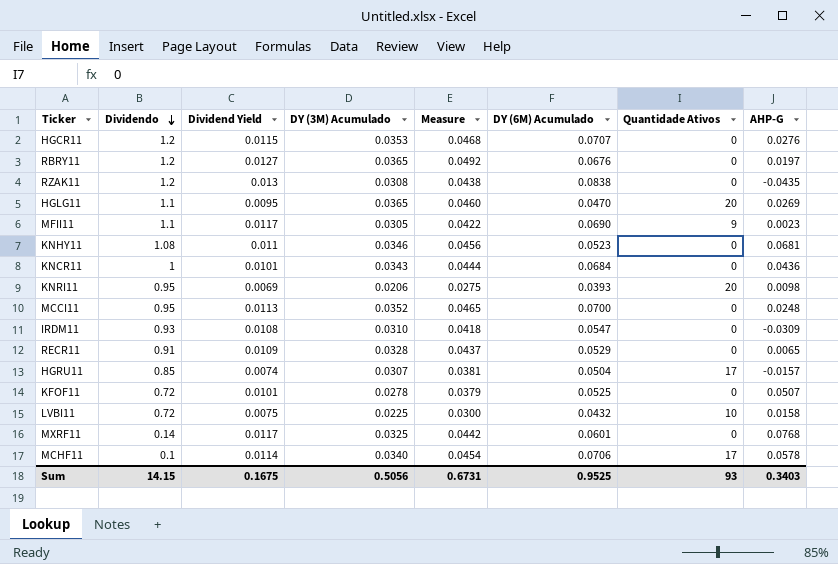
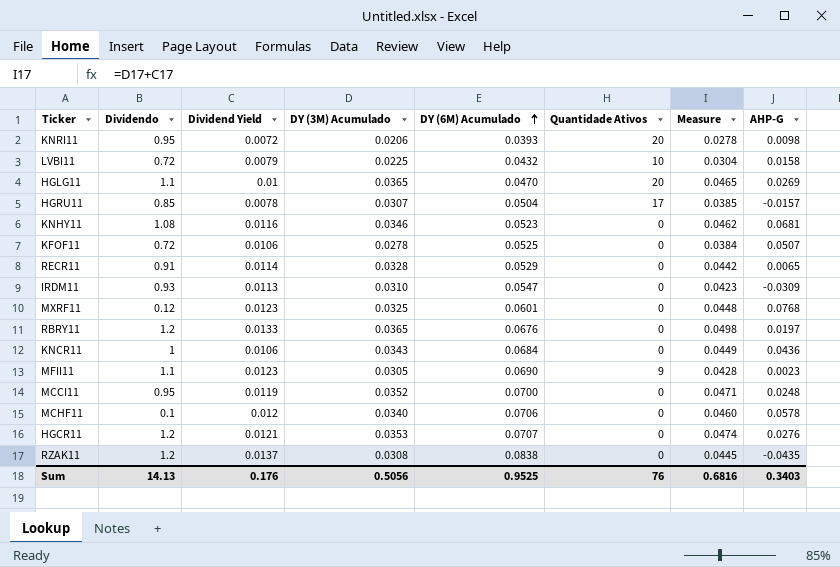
row order: Dividendo descending -> DY (6M) Acumulado ascending
column Measure | position: 5 -> 7
KNRI11 | Dividend Yield: 0.0069 -> 0.0072
KNRI11 | Measure: 0.0275 -> 0.0278
LVBI11 | Dividend Yield: 0.0075 -> 0.0079
LVBI11 | Measure: 0.0300 -> 0.0304
HGLG11 | Dividend Yield: 0.0095 -> 0.01
HGLG11 | Measure: 0.0460 -> 0.0465
HGRU11 | Dividend Yield: 0.0074 -> 0.0078
HGRU11 | Measure: 0.0381 -> 0.0385
KNHY11 | Dividend Yield: 0.011 -> 0.0116
KNHY11 | Measure: 0.0456 -> 0.0462
KFOF11 | Dividend Yield: 0.0101 -> 0.0106
KFOF11 | Measure: 0.0379 -> 0.0384
RECR11 | Dividend Yield: 0.0109 -> 0.0114
RECR11 | Measure: 0.0437 -> 0.0442
IRDM11 | Dividend Yield: 0.0108 -> 0.0113
IRDM11 | Measure: 0.0418 -> 0.0423
MXRF11 | Dividendo: 0.14 -> 0.12
MXRF11 | Dividend Yield: 0.0117 -> 0.0123
MXRF11 | Measure: 0.0442 -> 0.0448
RBRY11 | Dividend Yield: 0.0127 -> 0.0133
RBRY11 | Measure: 0.0492 -> 0.0498
KNCR11 | Dividend Yield: 0.0101 -> 0.0106
KNCR11 | Measure: 0.0444 -> 0.0449
MFII11 | Dividend Yield: 0.0117 -> 0.0123
MFII11 | Measure: 0.0422 -> 0.0428
MCCI11 | Dividend Yield: 0.0113 -> 0.0119
MCCI11 | Measure: 0.0465 -> 0.0471
MCHF11 | Dividend Yield: 0.0114 -> 0.012
MCHF11 | Quantidade Ativos: 17 -> 0
MCHF11 | Measure: 0.0454 -> 0.0460
HGCR11 | Dividend Yield: 0.0115 -> 0.0121
HGCR11 | Measure: 0.0468 -> 0.0474
RZAK11 | Dividend Yield: 0.013 -> 0.0137
RZAK11 | Measure: 0.0438 -> 0.0445
Sum | Dividendo: 14.15 -> 14.13
Sum | Dividend Yield: 0.1675 -> 0.176
Sum | Quantidade Ativos: 93 -> 76
Sum | Measure: 0.6731 -> 0.6816

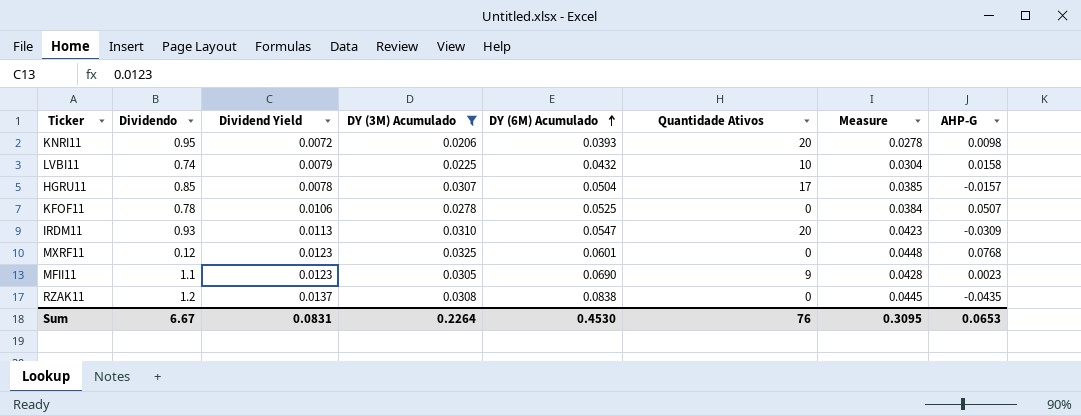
filter: none -> DY (3M) Acumulado <= 0.0325
LVBI11 | Dividendo: 0.72 -> 0.74
KFOF11 | Dividendo: 0.72 -> 0.78
IRDM11 | Quantidade Ativos: 0 -> 20
Sum | Dividendo: 14.13 -> 6.67
Sum | Dividend Yield: 0.176 -> 0.0831
Sum | DY (3M) Acumulado: 0.5056 -> 0.2264
Sum | DY (6M) Acumulado: 0.9525 -> 0.4530
Sum | Measure: 0.6816 -> 0.3095
Sum | AHP-G: 0.3403 -> 0.0653

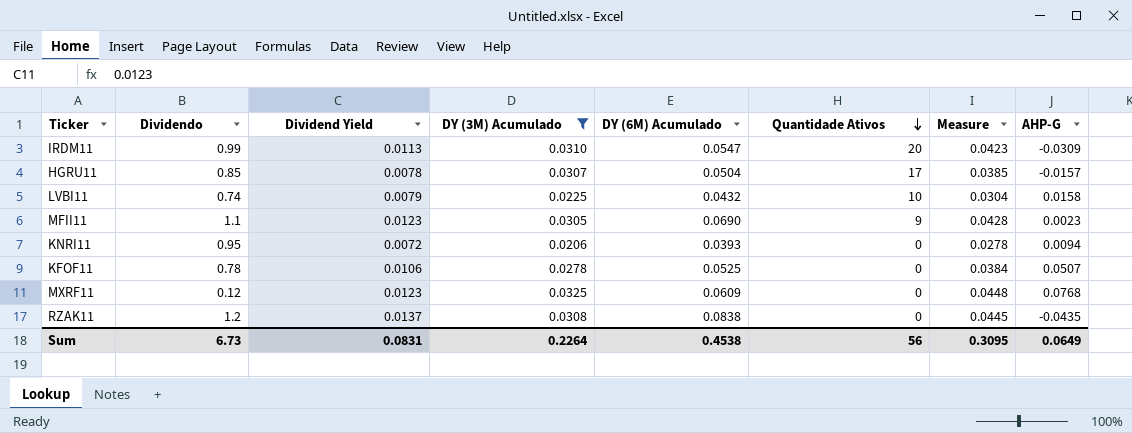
row order: DY (6M) Acumulado ascending -> Quantidade Ativos descending
IRDM11 | Dividendo: 0.93 -> 0.99
KNRI11 | Quantidade Ativos: 20 -> 0
KNRI11 | AHP-G: 0.0098 -> 0.0094
MXRF11 | DY (6M) Acumulado: 0.0601 -> 0.0609
Sum | Dividendo: 6.67 -> 6.73
Sum | DY (6M) Acumulado: 0.4530 -> 0.4538
Sum | Quantidade Ativos: 76 -> 56
Sum | AHP-G: 0.0653 -> 0.0649

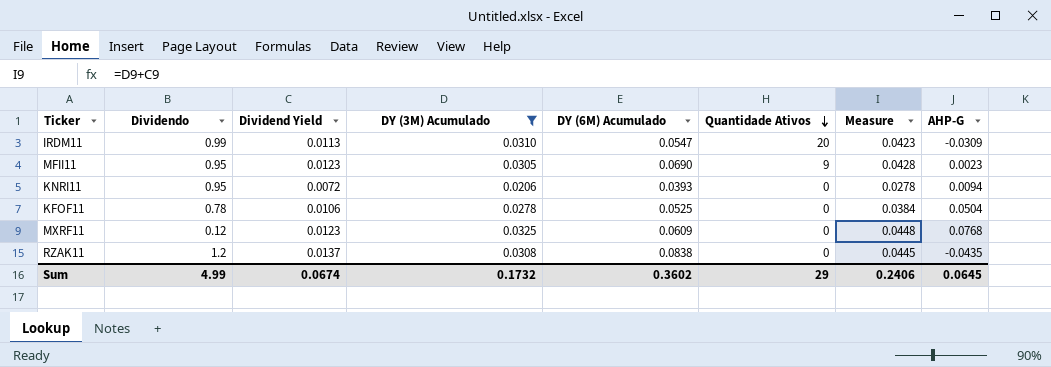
row HGRU11: 0.85 | 0.0078 | 0.0307 | 0.0504 | 17 | 0.0385 | -0.0157 -> none
row LVBI11: 0.74 | 0.0079 | 0.0225 | 0.0432 | 10 | 0.0304 | 0.0158 -> none
MFII11 | Dividendo: 1.1 -> 0.95
KFOF11 | AHP-G: 0.0507 -> 0.0504
Sum | Dividendo: 6.73 -> 4.99
Sum | Dividend Yield: 0.0831 -> 0.0674
Sum | DY (3M) Acumulado: 0.2264 -> 0.1732
Sum | DY (6M) Acumulado: 0.4538 -> 0.3602
Sum | Quantidade Ativos: 56 -> 29
Sum | Measure: 0.3095 -> 0.2406
Sum | AHP-G: 0.0649 -> 0.0645

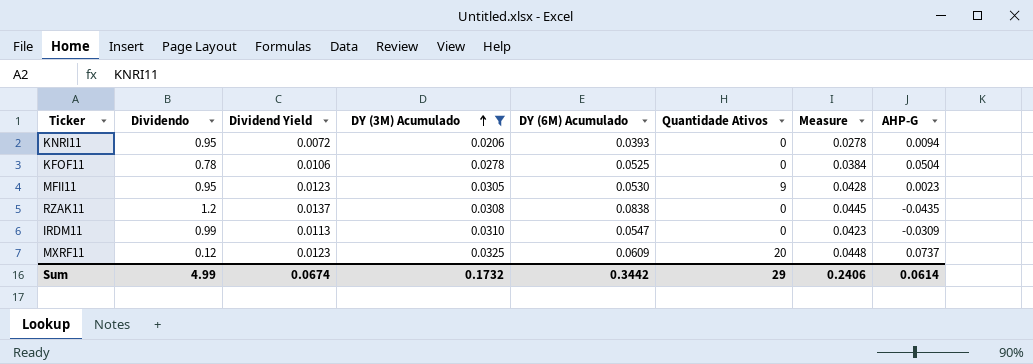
row order: Quantidade Ativos descending -> DY (3M) Acumulado ascending
MFII11 | DY (6M) Acumulado: 0.0690 -> 0.0530
IRDM11 | Quantidade Ativos: 20 -> 0
MXRF11 | Quantidade Ativos: 0 -> 20
MXRF11 | AHP-G: 0.0768 -> 0.0737
Sum | DY (6M) Acumulado: 0.3602 -> 0.3442
Sum | AHP-G: 0.0645 -> 0.0614

